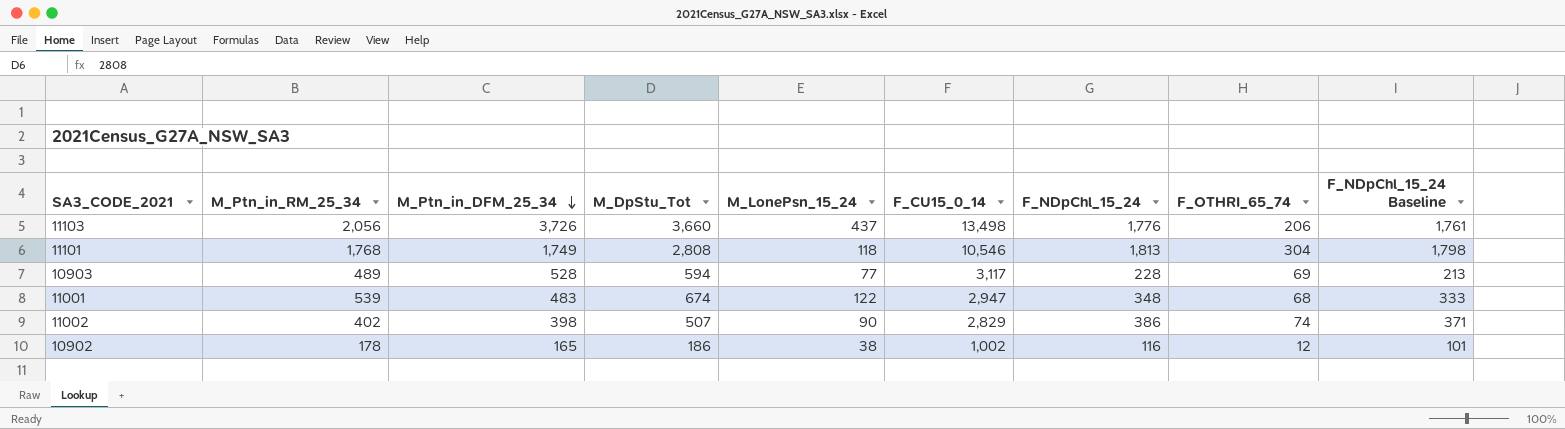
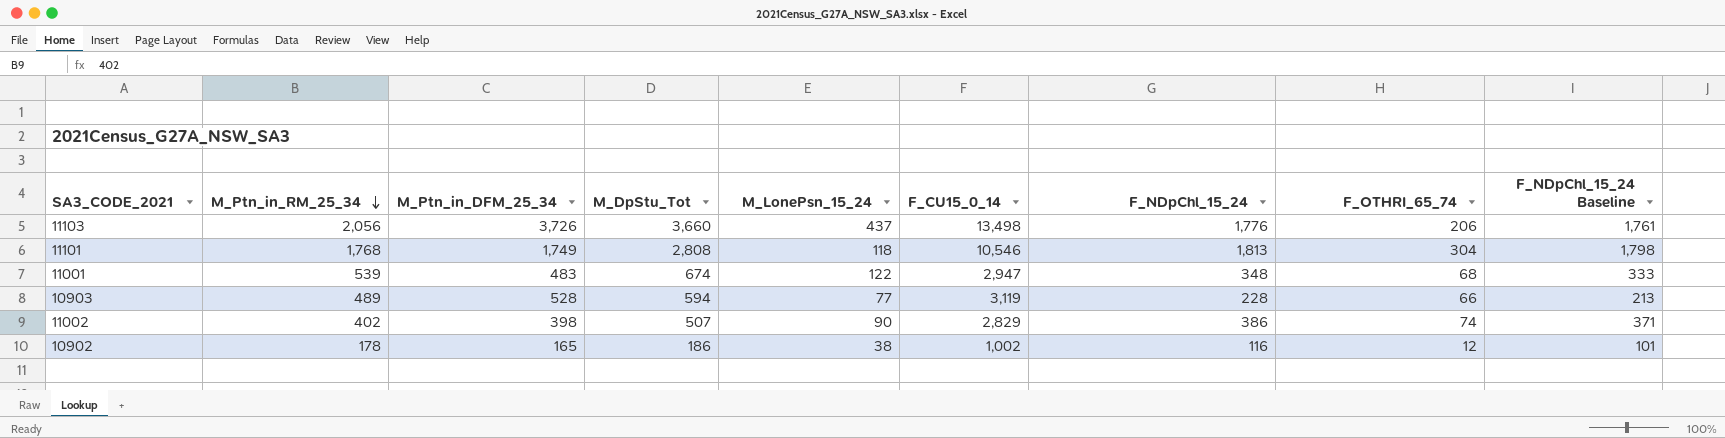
row order: M_Ptn_in_DFM_25_34 descending -> M_Ptn_in_RM_25_34 descending
10903 | F_CU15_0_14: 3,117 -> 3,119
10903 | F_OTHRI_65_74: 69 -> 66

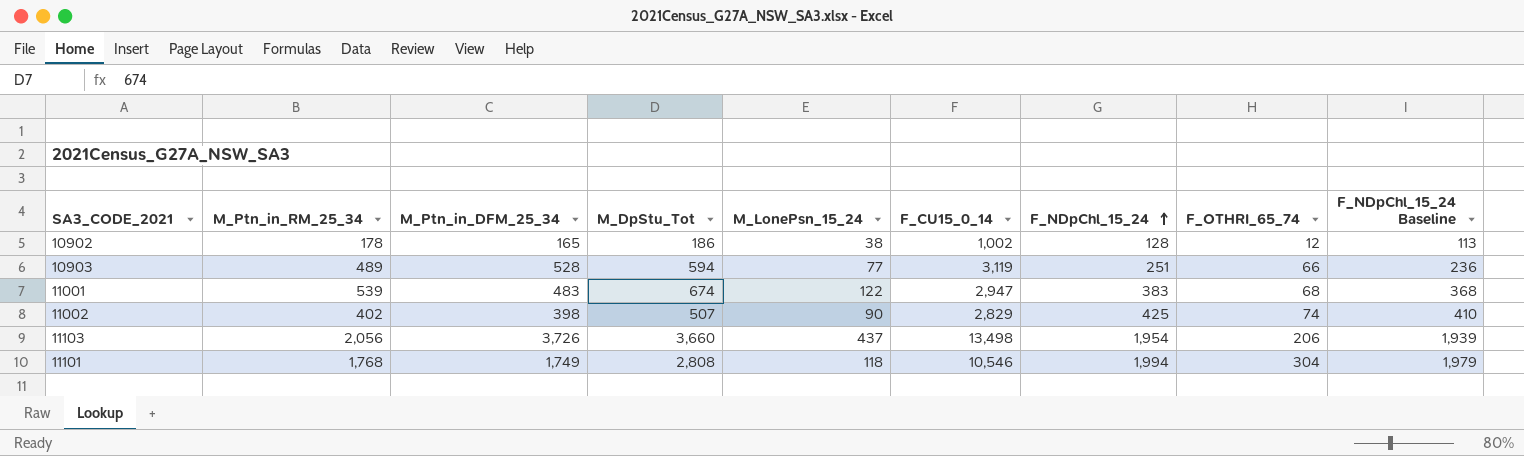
row order: M_Ptn_in_RM_25_34 descending -> F_NDpChl_15_24 ascending
10902 | F_NDpChl_15_24: 116 -> 128
10902 | F_NDpChl_15_24 Baseline: 101 -> 113
10903 | F_NDpChl_15_24: 228 -> 251
10903 | F_NDpChl_15_24 Baseline: 213 -> 236
11001 | F_NDpChl_15_24: 348 -> 383
11001 | F_NDpChl_15_24 Baseline: 333 -> 368
11002 | F_NDpChl_15_24: 386 -> 425
11002 | F_NDpChl_15_24 Baseline: 371 -> 410
11103 | F_NDpChl_15_24: 1,776 -> 1,954
11103 | F_NDpChl_15_24 Baseline: 1,761 -> 1,939
11101 | F_NDpChl_15_24: 1,813 -> 1,994
11101 | F_NDpChl_15_24 Baseline: 1,798 -> 1,979

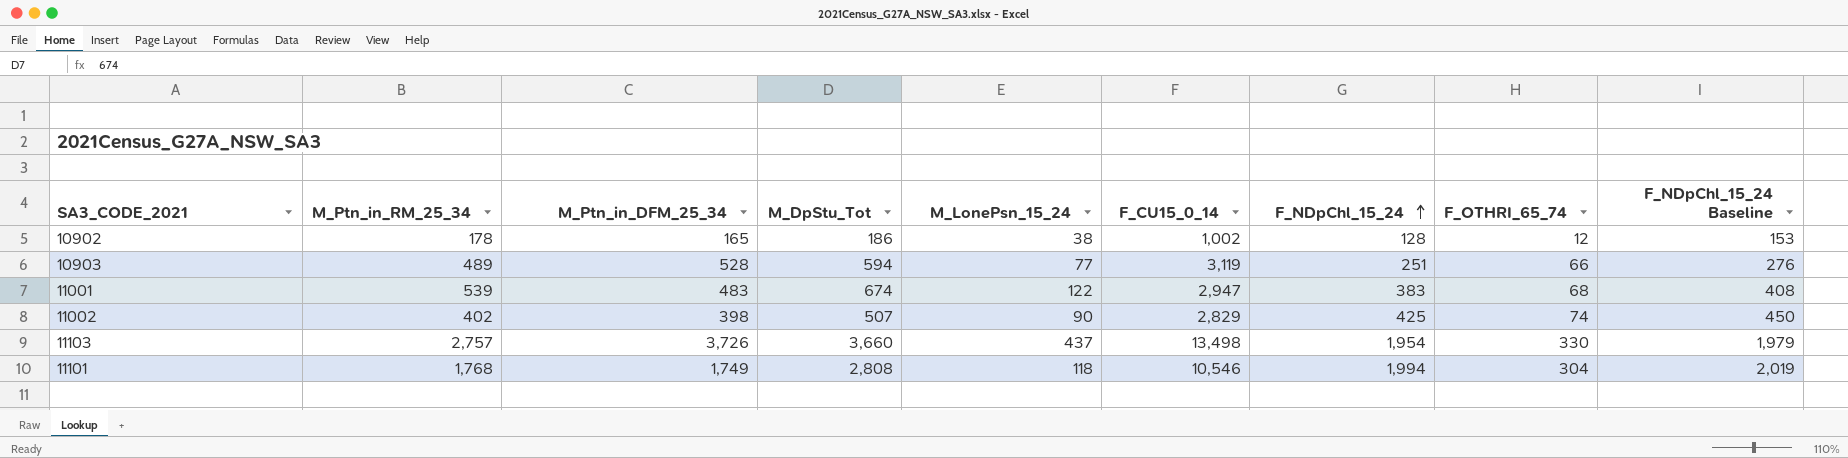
column F_NDpChl_15_24 Baseline | formula: [F_NDpChl_15_24] - 15 -> [F_NDpChl_15_24] + 25
11103 | M_Ptn_in_RM_25_34: 2,056 -> 2,757
11103 | F_OTHRI_65_74: 206 -> 330

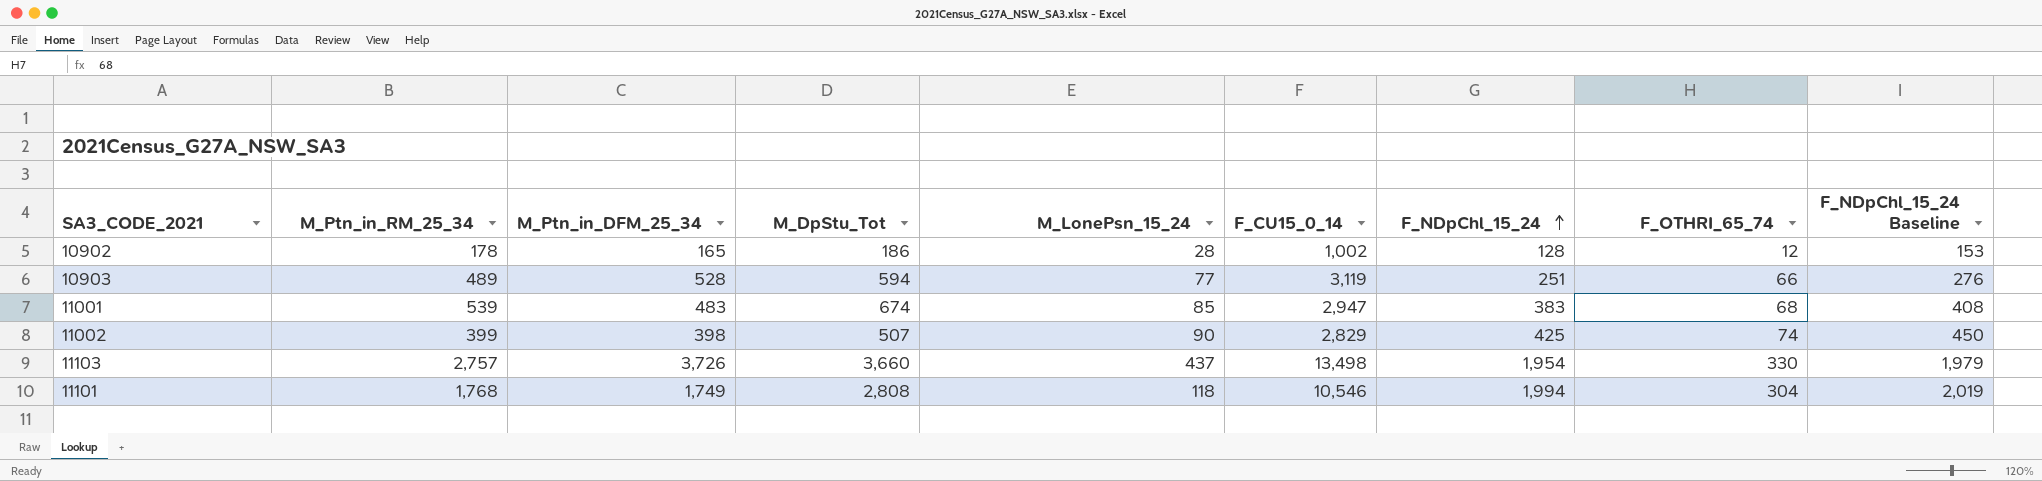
10902 | M_LonePsn_15_24: 38 -> 28
11001 | M_LonePsn_15_24: 122 -> 85
11002 | M_Ptn_in_RM_25_34: 402 -> 399

